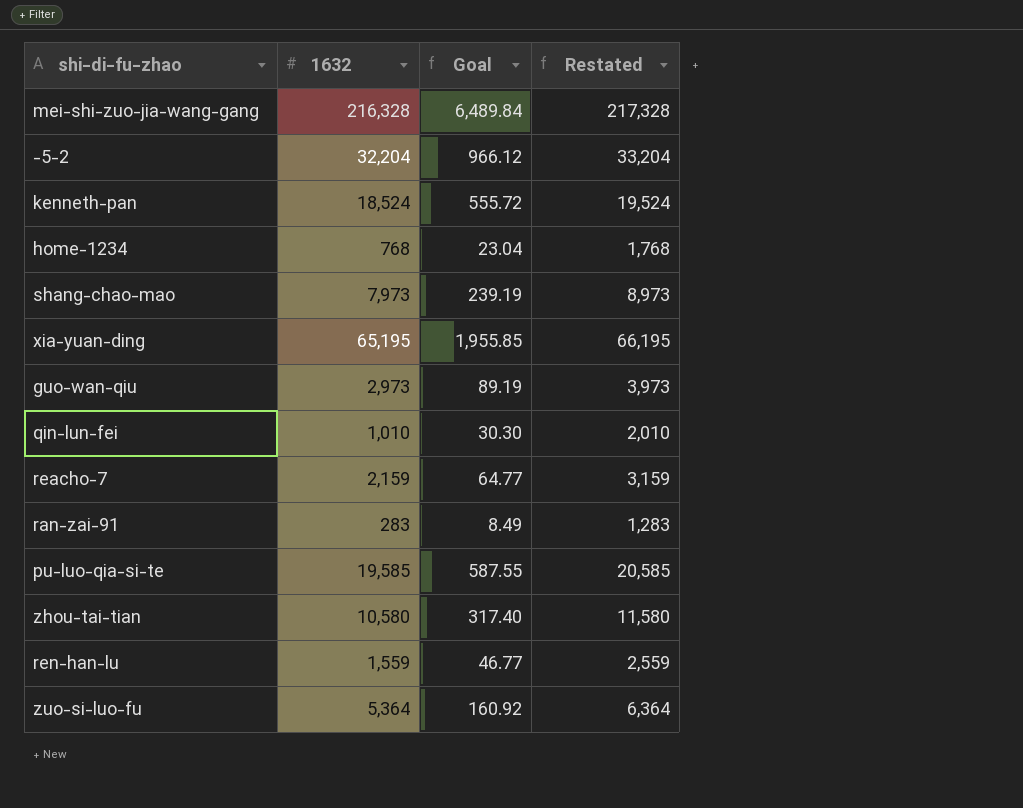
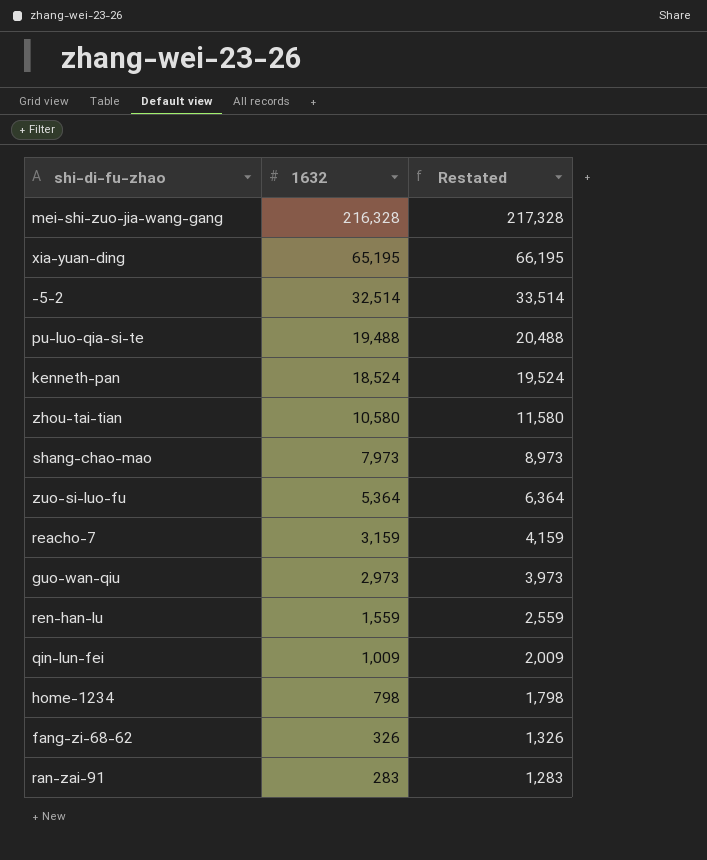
row order: none -> 1632 descending
column Goal | formula: [1632] * 0.03 -> none
-5-2 | 1632: 32,204 -> 32,514
-5-2 | Restated: 33,204 -> 33,514
pu-luo-qia-si-te | 1632: 19,585 -> 19,488
pu-luo-qia-si-te | Restated: 20,585 -> 20,488
reacho-7 | 1632: 2,159 -> 3,159
reacho-7 | Restated: 3,159 -> 4,159
qin-lun-fei | 1632: 1,010 -> 1,009
qin-lun-fei | Restated: 2,010 -> 2,009
home-1234 | 1632: 768 -> 798
home-1234 | Restated: 1,768 -> 1,798
row fang-zi-68-62: none -> 326 | 1,326

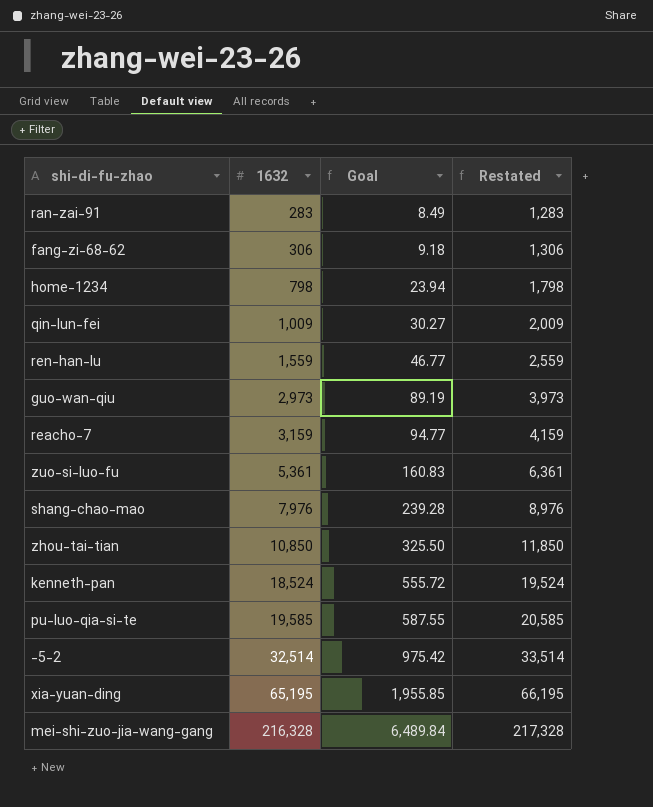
row order: 1632 descending -> 1632 ascending
column Goal | formula: none -> [1632] * 0.03
fang-zi-68-62 | 1632: 326 -> 306
fang-zi-68-62 | Restated: 1,326 -> 1,306
zuo-si-luo-fu | 1632: 5,364 -> 5,361
zuo-si-luo-fu | Restated: 6,364 -> 6,361
shang-chao-mao | 1632: 7,973 -> 7,976
shang-chao-mao | Restated: 8,973 -> 8,976
zhou-tai-tian | 1632: 10,580 -> 10,850
zhou-tai-tian | Restated: 11,580 -> 11,850
pu-luo-qia-si-te | 1632: 19,488 -> 19,585
pu-luo-qia-si-te | Restated: 20,488 -> 20,585

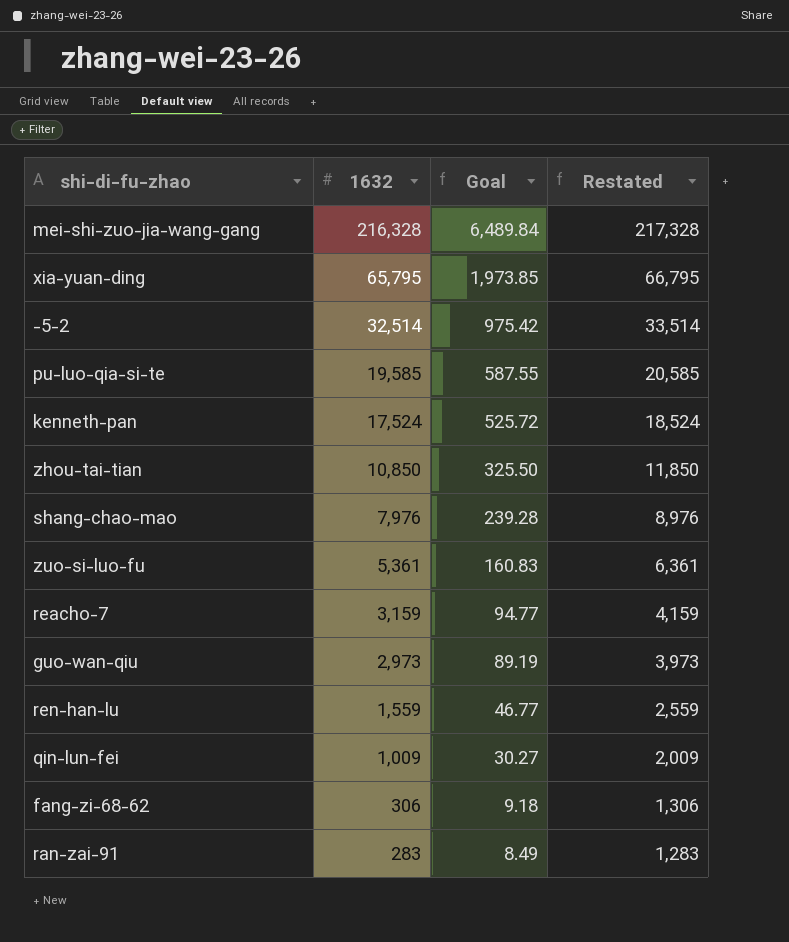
row order: 1632 ascending -> 1632 descending
row home-1234: 798 | 23.94 | 1,798 -> none
xia-yuan-ding | 1632: 65,195 -> 65,795
xia-yuan-ding | Goal: 1,955.85 -> 1,973.85
xia-yuan-ding | Restated: 66,195 -> 66,795
kenneth-pan | 1632: 18,524 -> 17,524
kenneth-pan | Goal: 555.72 -> 525.72
kenneth-pan | Restated: 19,524 -> 18,524

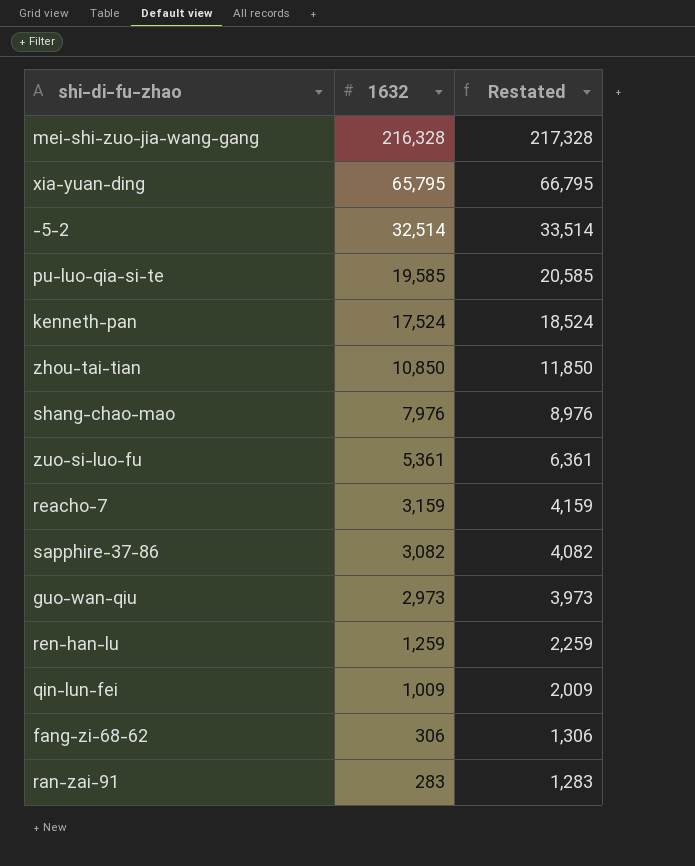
column Goal | formula: [1632] * 0.03 -> none
row sapphire-37-86: none -> 3,082 | 4,082
ren-han-lu | 1632: 1,559 -> 1,259
ren-han-lu | Restated: 2,559 -> 2,259

